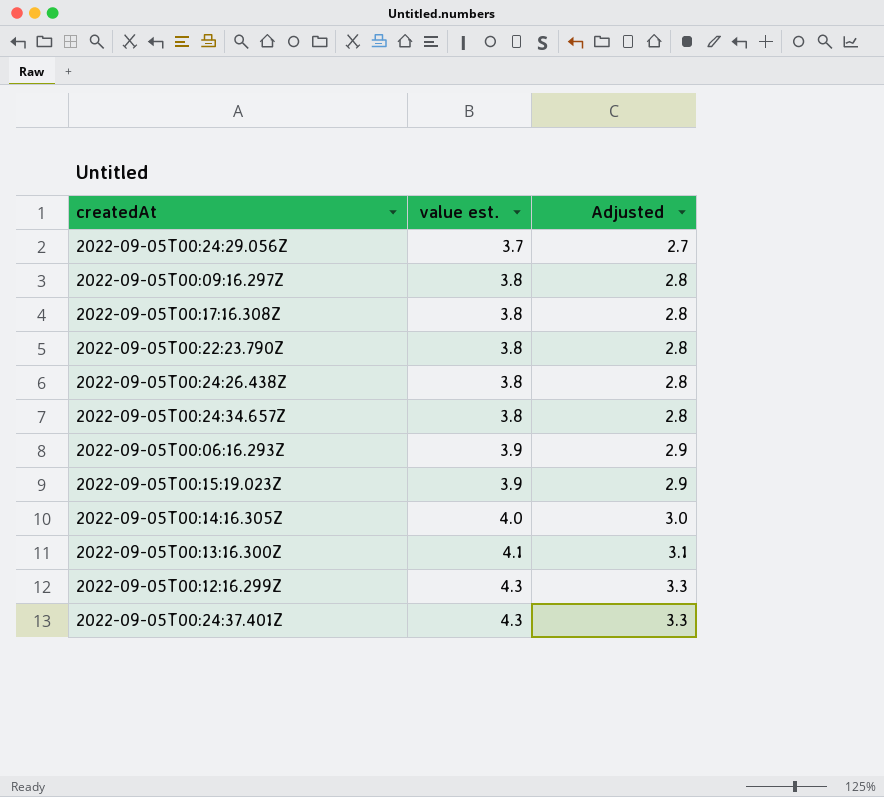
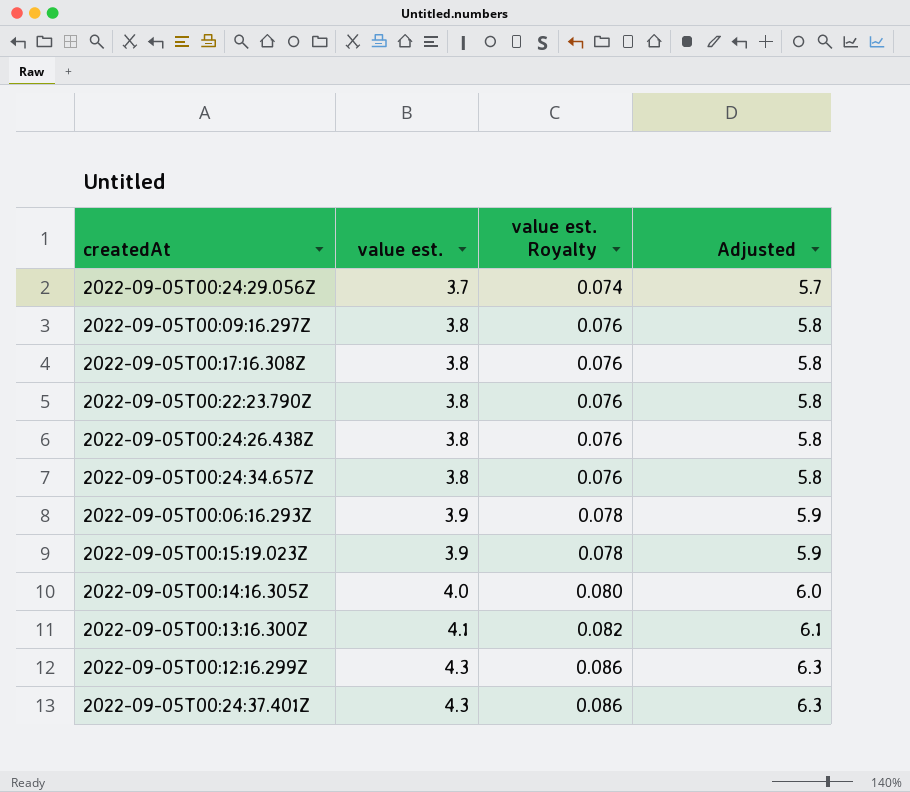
column value est. Royalty | formula: none -> [value est.] * 0.02
column Adjusted | formula: [value est.] - 1 -> [value est.] + 2

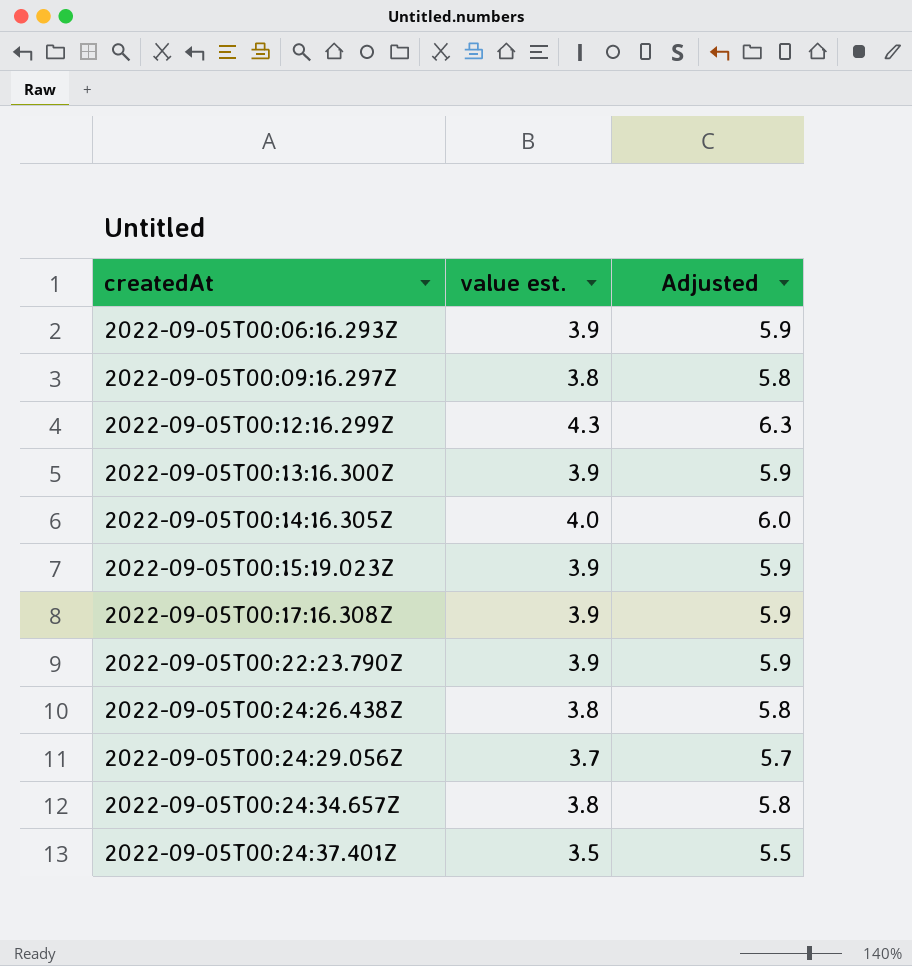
row order: value est. ascending -> createdAt ascending
column value est. Royalty | formula: [value est.] * 0.02 -> none
2022-09-05T00:13:16.300Z | value est.: 4.1 -> 3.9
2022-09-05T00:13:16.300Z | Adjusted: 6.1 -> 5.9
2022-09-05T00:17:16.308Z | value est.: 3.8 -> 3.9
2022-09-05T00:17:16.308Z | Adjusted: 5.8 -> 5.9
2022-09-05T00:22:23.790Z | value est.: 3.8 -> 3.9
2022-09-05T00:22:23.790Z | Adjusted: 5.8 -> 5.9
2022-09-05T00:24:37.401Z | value est.: 4.3 -> 3.5
2022-09-05T00:24:37.401Z | Adjusted: 6.3 -> 5.5

